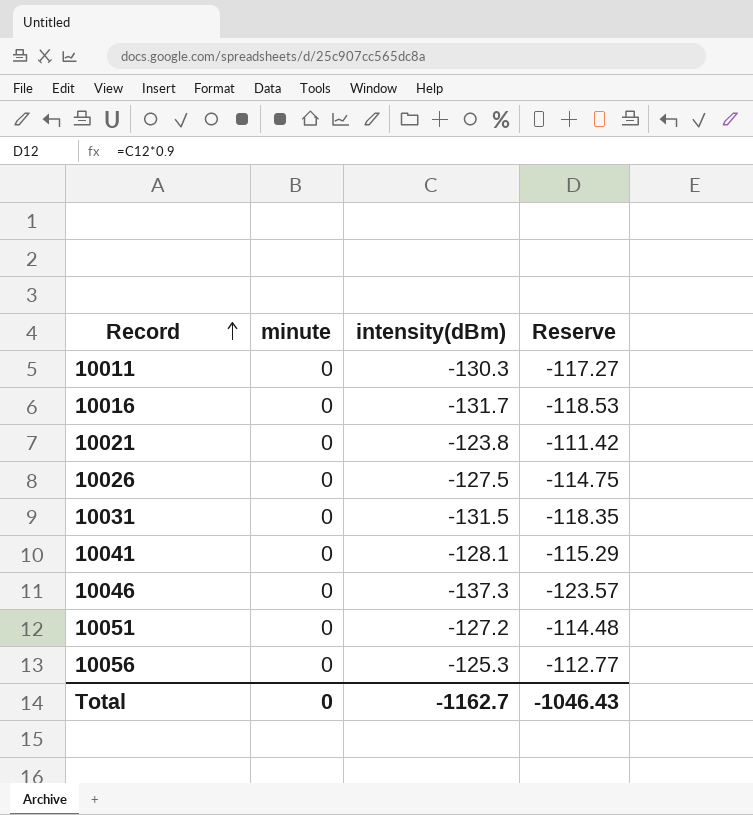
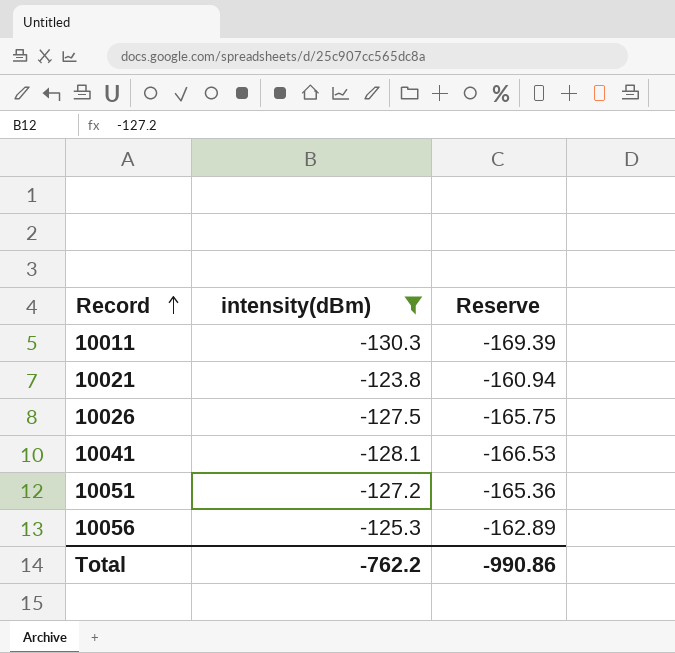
filter: none -> intensity(dBm) >= -130.3
column minute | position: 2 -> none
column Reserve | formula: [intensity(dBm)] * 0.9 -> [intensity(dBm)] * 1.3
Total | intensity(dBm): -1162.7 -> -762.2
Total | Reserve: -1046.43 -> -990.86

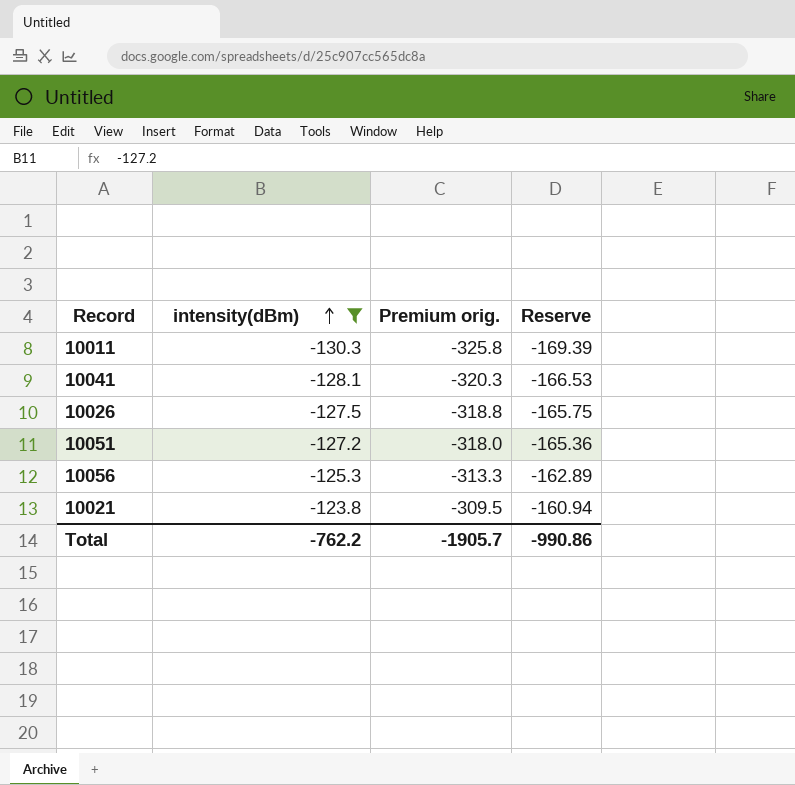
row order: Record ascending -> intensity(dBm) ascending
column Premium orig. | formula: none -> [intensity(dBm)] * 2.5

